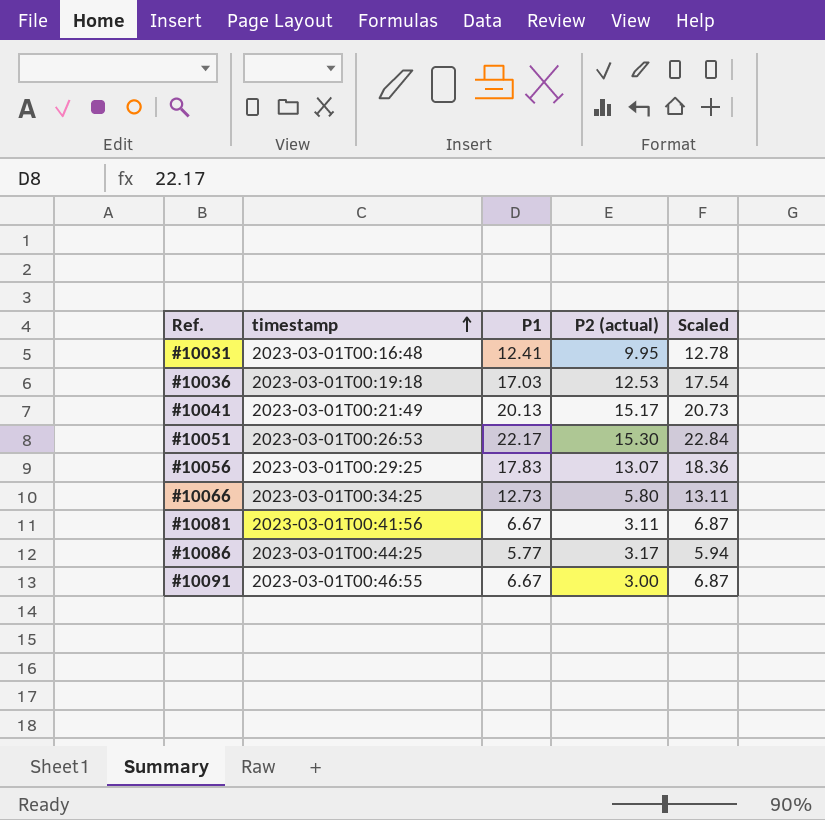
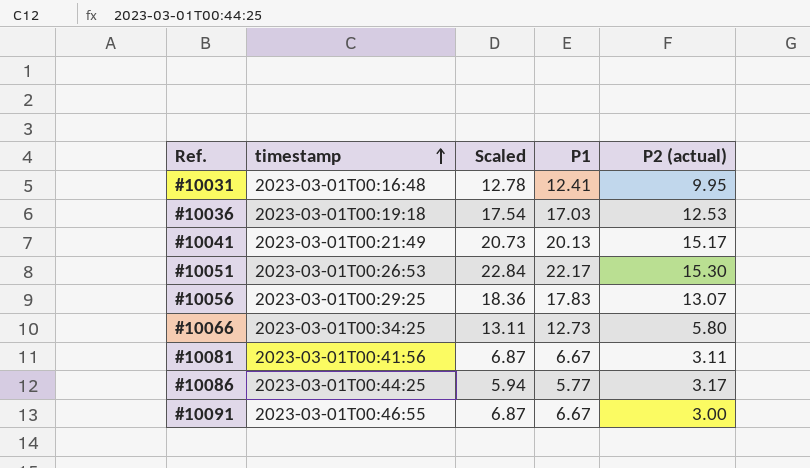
column Scaled | position: 5 -> 3

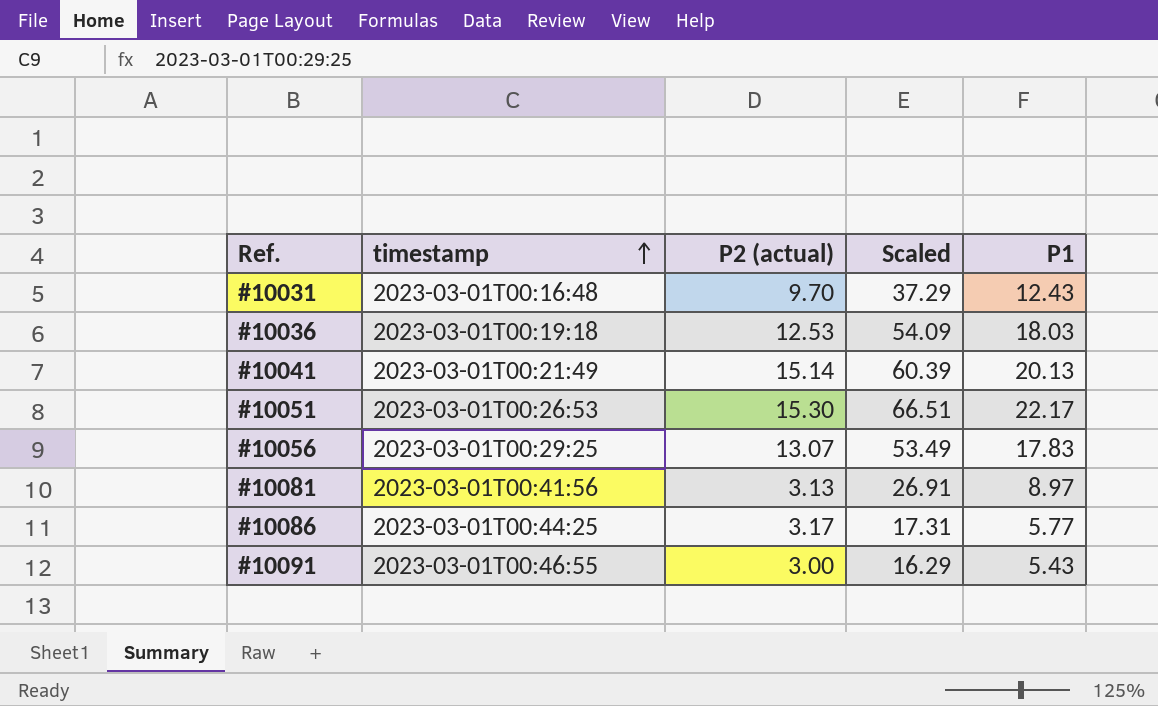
column P2 (actual) | position: 5 -> 3
column Scaled | formula: [P1] * 1.03 -> [P1] * 3
row #10066: 2023-03-01T00:34:25 | 13.11 | 12.73 | 5.80 -> none
#10031 | P2 (actual): 9.95 -> 9.70
#10031 | P1: 12.41 -> 12.43
#10036 | P1: 17.03 -> 18.03
#10041 | P2 (actual): 15.17 -> 15.14
#10081 | P2 (actual): 3.11 -> 3.13
#10081 | P1: 6.67 -> 8.97
#10091 | P1: 6.67 -> 5.43

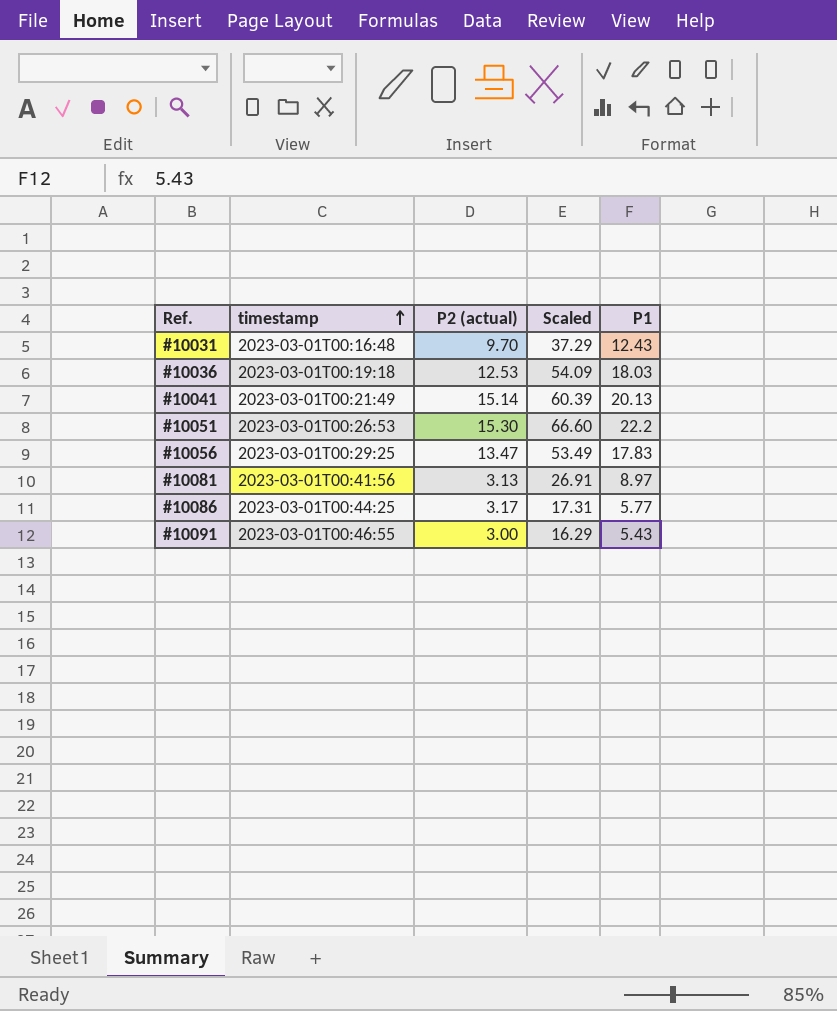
#10051 | Scaled: 66.51 -> 66.60
#10051 | P1: 22.17 -> 22.2
#10056 | P2 (actual): 13.07 -> 13.47

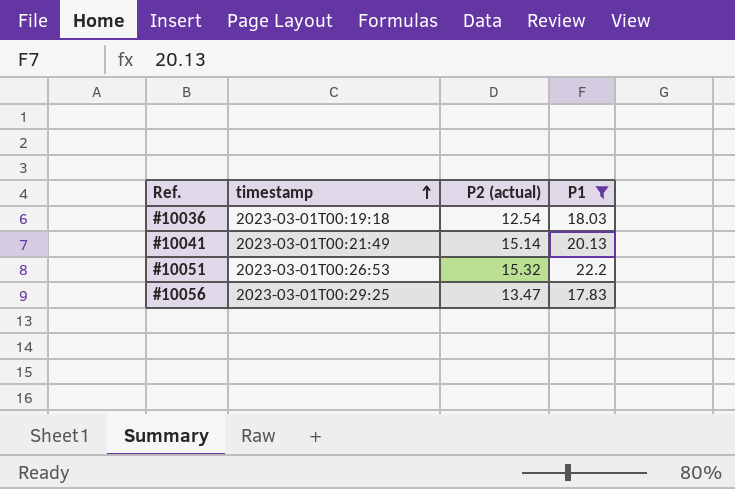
filter: none -> P1 >= 17.83
column Scaled | formula: [P1] * 3 -> none
#10036 | P2 (actual): 12.53 -> 12.54
#10051 | P2 (actual): 15.30 -> 15.32

